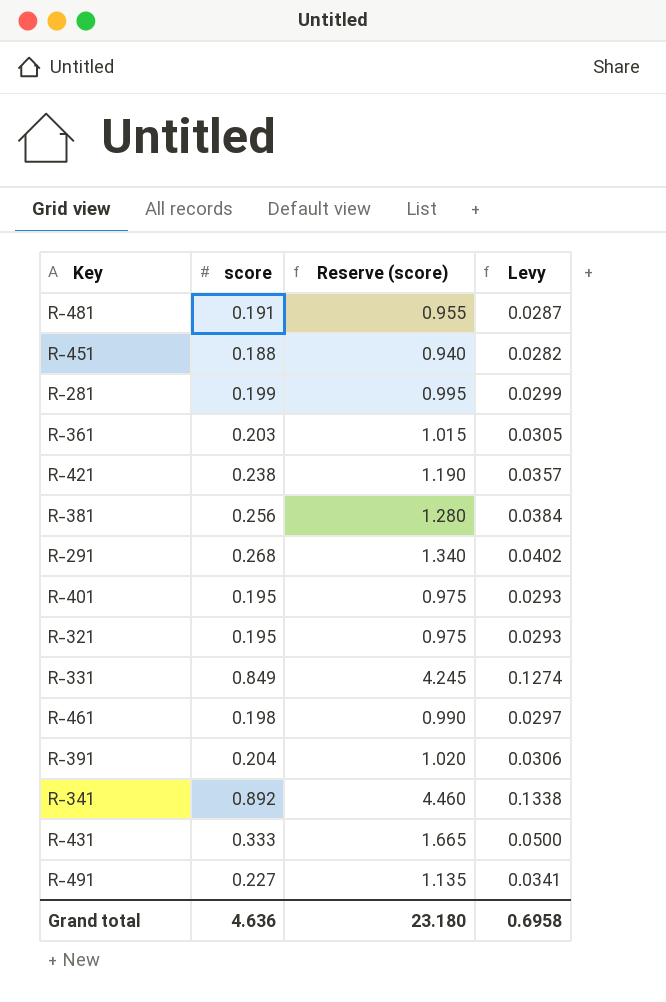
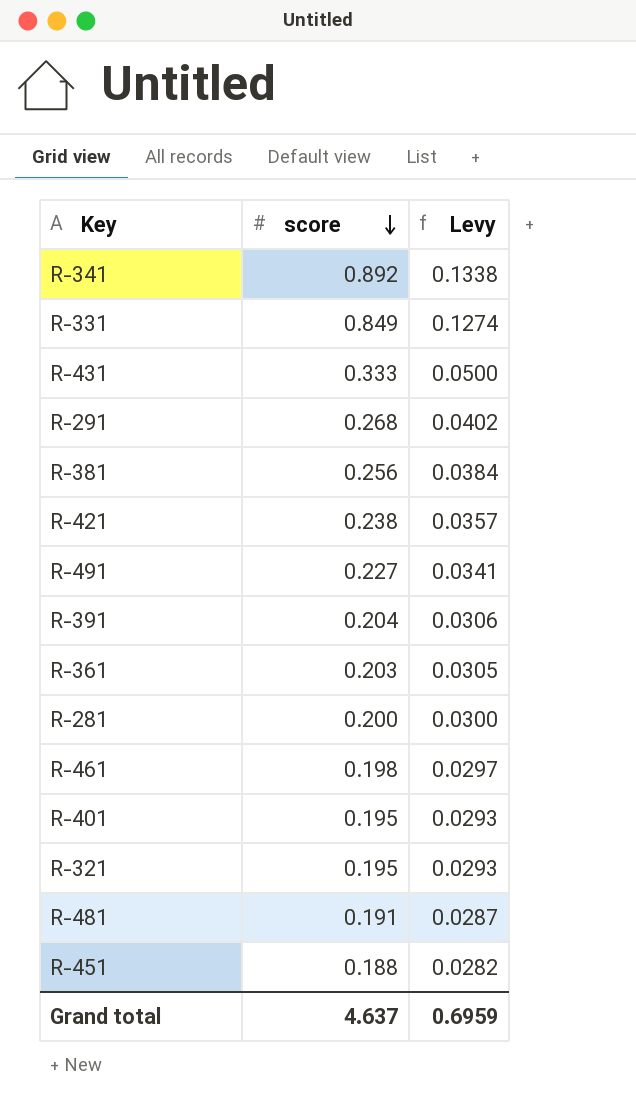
row order: none -> score descending
column Reserve (score) | formula: [score] * 5 -> none
R-281 | score: 0.199 -> 0.200
R-281 | Levy: 0.0299 -> 0.0300
Grand total | score: 4.636 -> 4.637
Grand total | Levy: 0.6958 -> 0.6959

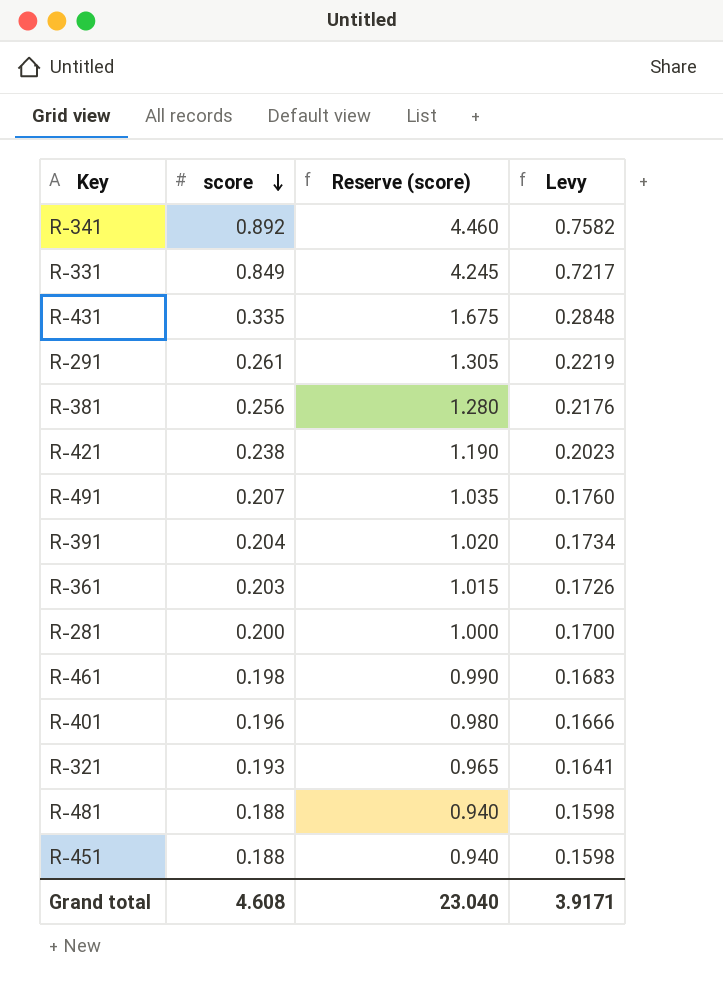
column Reserve (score) | formula: none -> [score] * 5
column Levy | formula: [score] * 0.15 -> [score] * 0.85
R-431 | score: 0.333 -> 0.335
R-291 | score: 0.268 -> 0.261
R-491 | score: 0.227 -> 0.207
R-401 | score: 0.195 -> 0.196
R-321 | score: 0.195 -> 0.193
R-481 | score: 0.191 -> 0.188
Grand total | score: 4.637 -> 4.608
Grand total | Levy: 0.6959 -> 3.9171

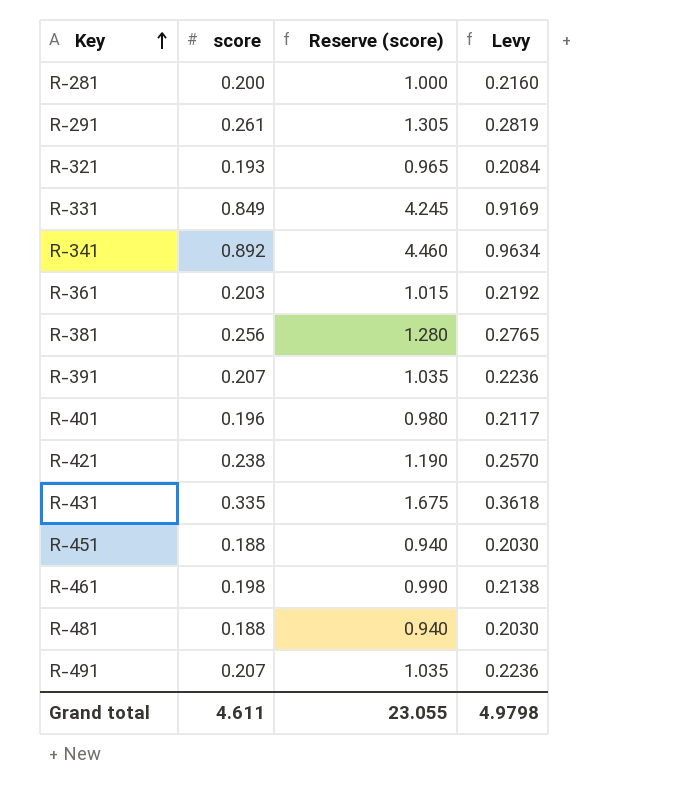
row order: score descending -> Key ascending
column Levy | formula: [score] * 0.85 -> [score] * 1.08
R-391 | score: 0.204 -> 0.207
R-391 | Reserve (score): 1.020 -> 1.035
Grand total | score: 4.608 -> 4.611
Grand total | Reserve (score): 23.040 -> 23.055
Grand total | Levy: 3.9171 -> 4.9798

